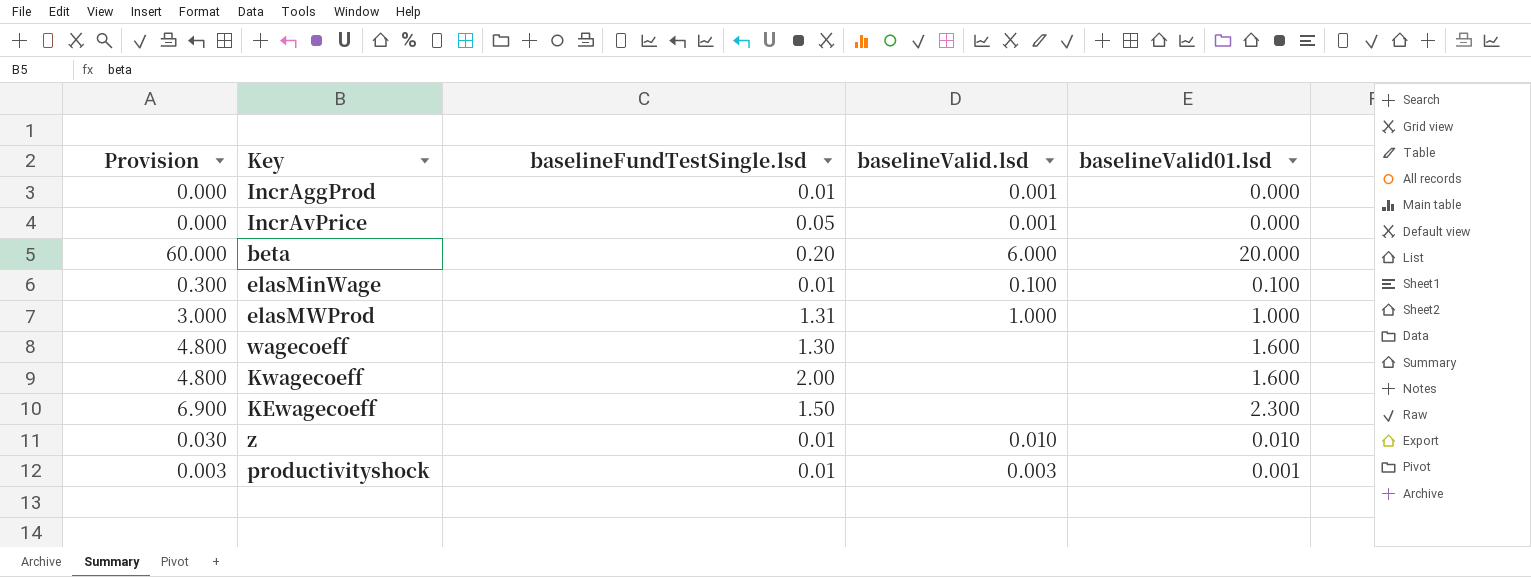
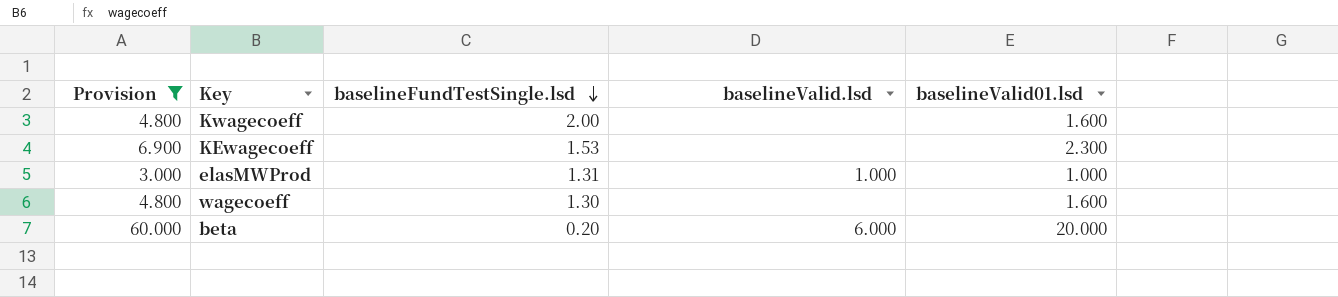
filter: none -> Provision >= 3.000
row order: none -> baselineFundTestSingle.lsd descending
KEwagecoeff | baselineFundTestSingle.lsd: 1.50 -> 1.53

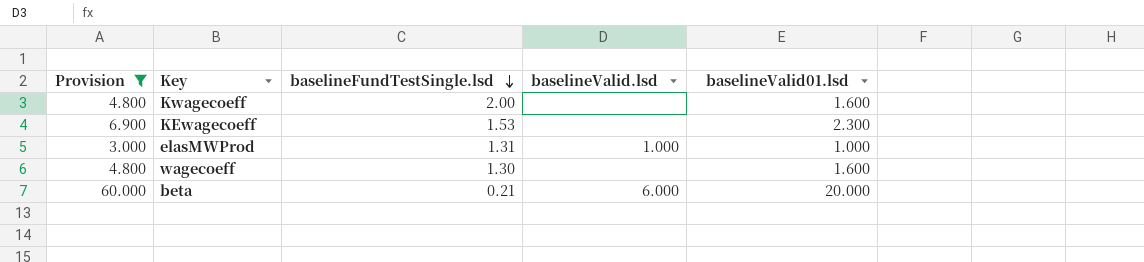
beta | baselineFundTestSingle.lsd: 0.20 -> 0.21

